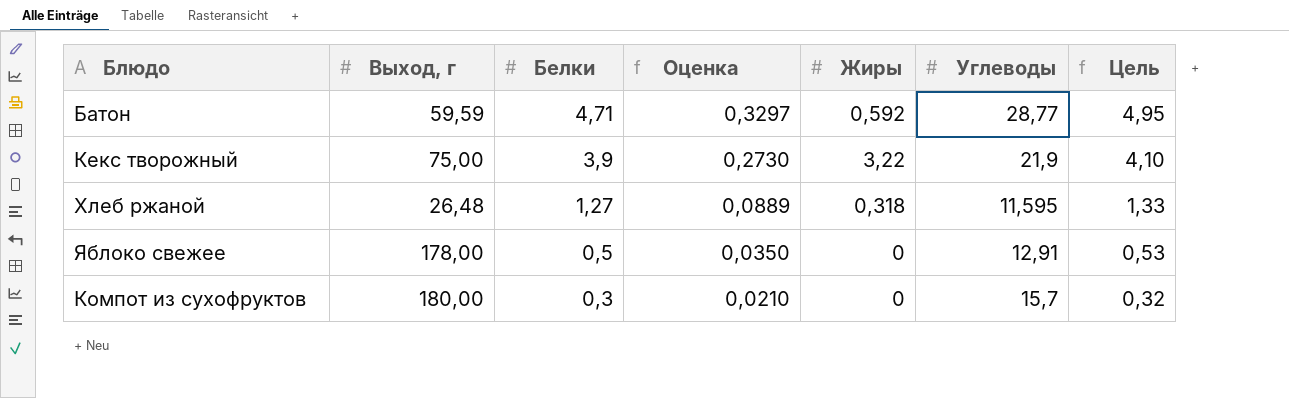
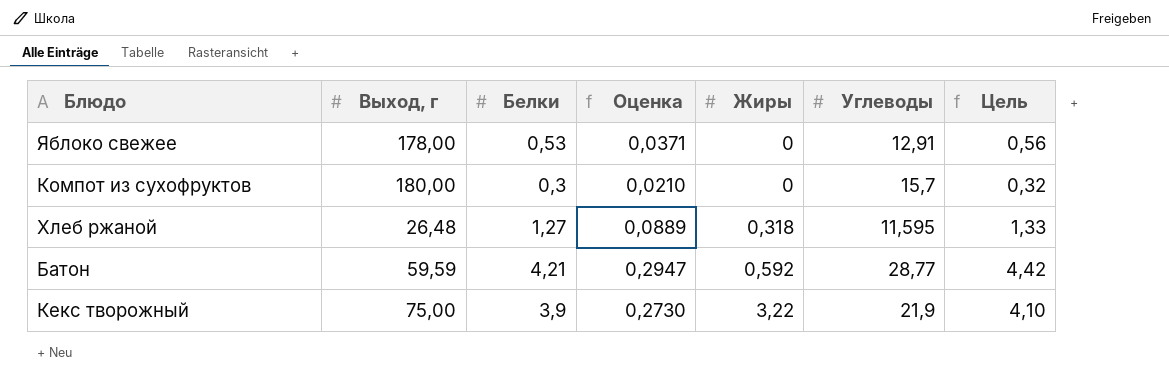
row order: Белки descending -> Жиры ascending
Яблоко свежее | Белки: 0,5 -> 0,53
Яблоко свежее | Оценка: 0,0350 -> 0,0371
Яблоко свежее | Цель: 0,53 -> 0,56
Батон | Белки: 4,71 -> 4,21
Батон | Оценка: 0,3297 -> 0,2947
Батон | Цель: 4,95 -> 4,42

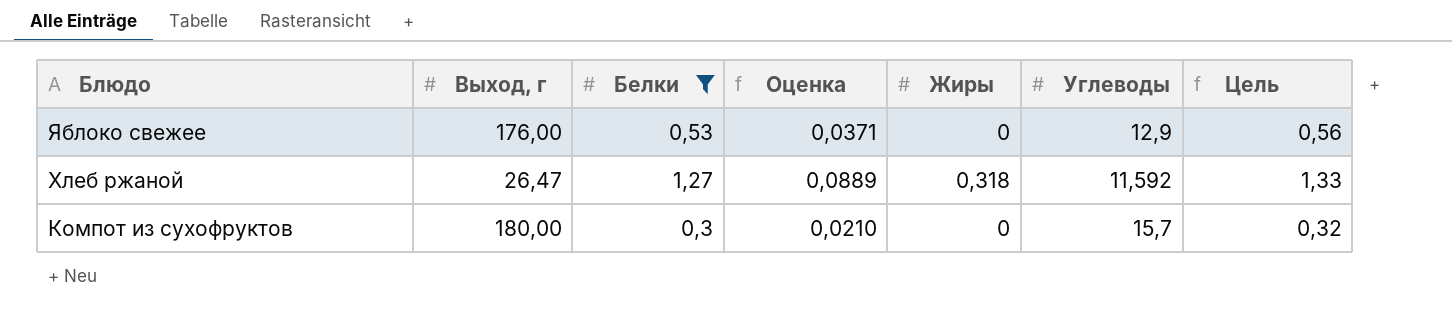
filter: none -> Белки <= 1,27
row order: Жиры ascending -> Блюдо descending
Яблоко свежее | Выход, г: 178,00 -> 176,00
Яблоко свежее | Углеводы: 12,91 -> 12,9
Хлеб ржаной | Выход, г: 26,48 -> 26,47
Хлеб ржаной | Углеводы: 11,595 -> 11,592

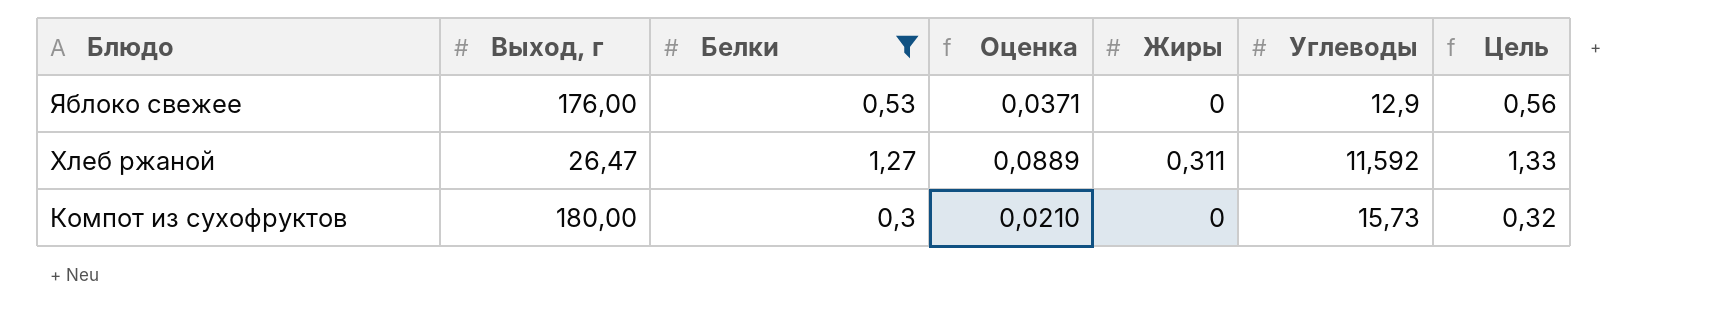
Хлеб ржаной | Жиры: 0,318 -> 0,311
Компот из сухофруктов | Углеводы: 15,7 -> 15,73

